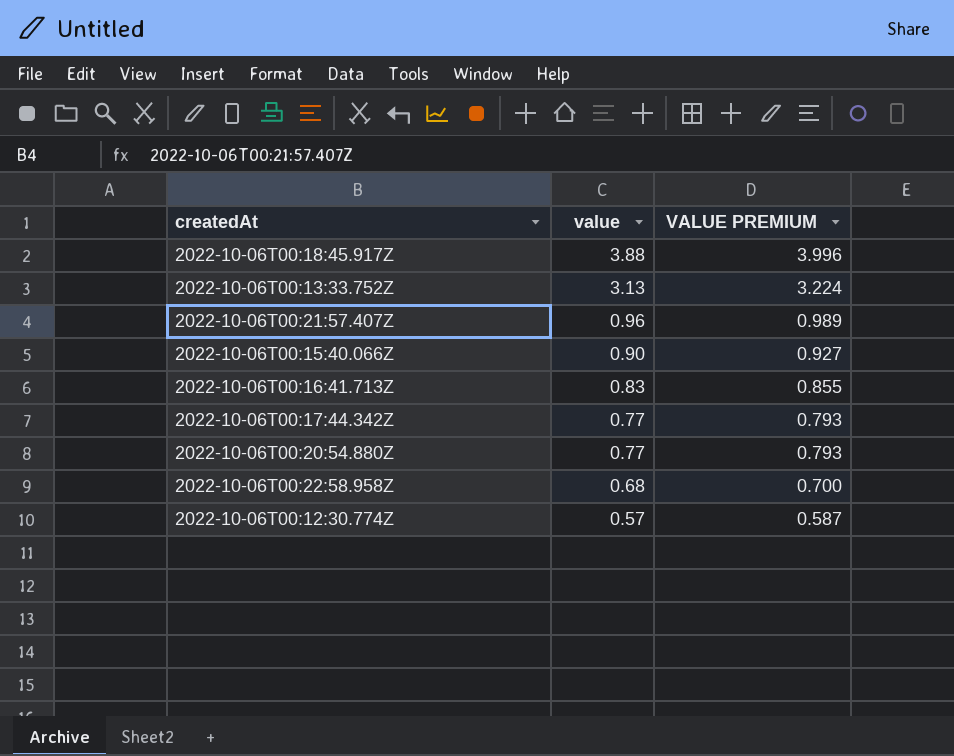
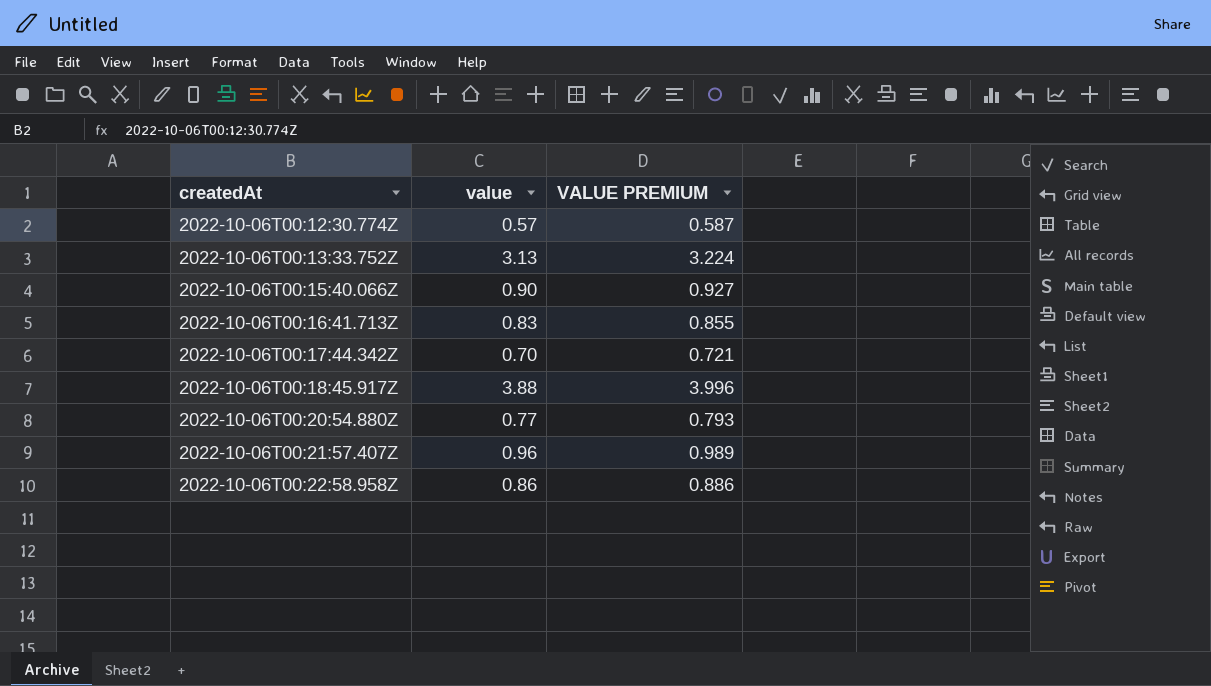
row order: value descending -> createdAt ascending
2022-10-06T00:17:44.342Z | value: 0.77 -> 0.70
2022-10-06T00:17:44.342Z | VALUE PREMIUM: 0.793 -> 0.721
2022-10-06T00:22:58.958Z | value: 0.68 -> 0.86
2022-10-06T00:22:58.958Z | VALUE PREMIUM: 0.700 -> 0.886

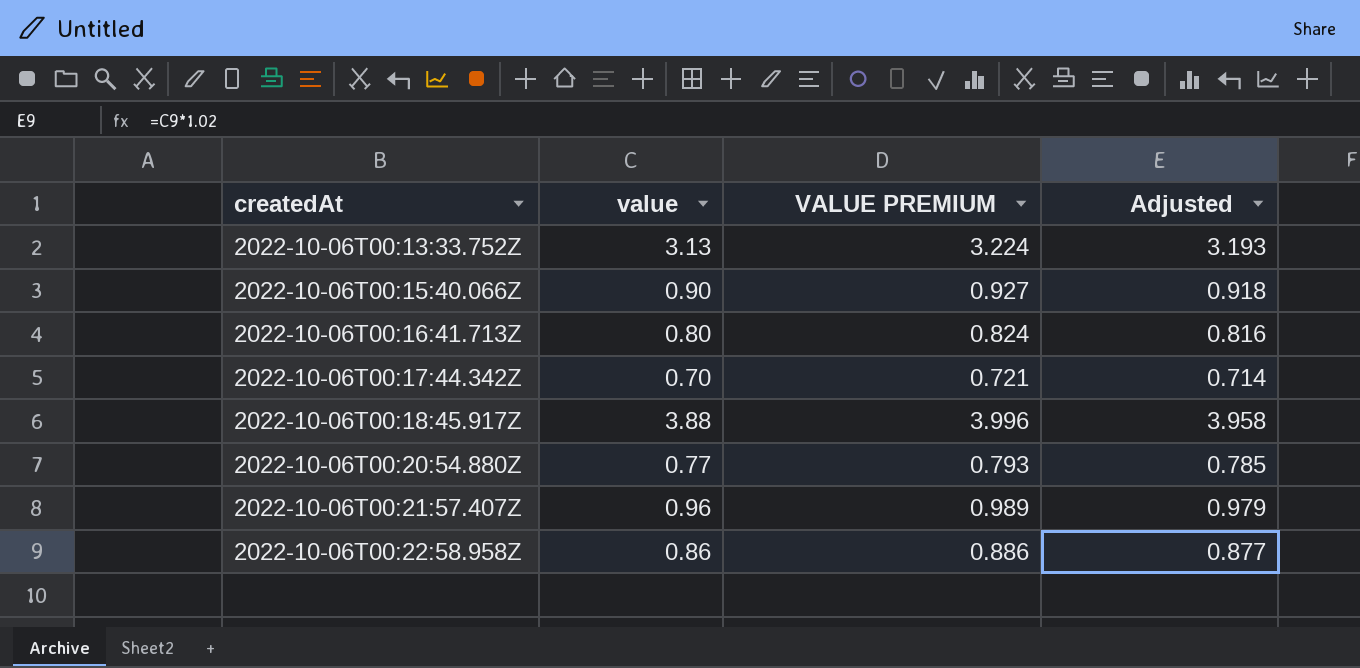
column Adjusted | formula: none -> [value] * 1.02
row 2022-10-06T00:12:30.774Z: 0.57 | 0.587 -> none
2022-10-06T00:16:41.713Z | value: 0.83 -> 0.80
2022-10-06T00:16:41.713Z | VALUE PREMIUM: 0.855 -> 0.824

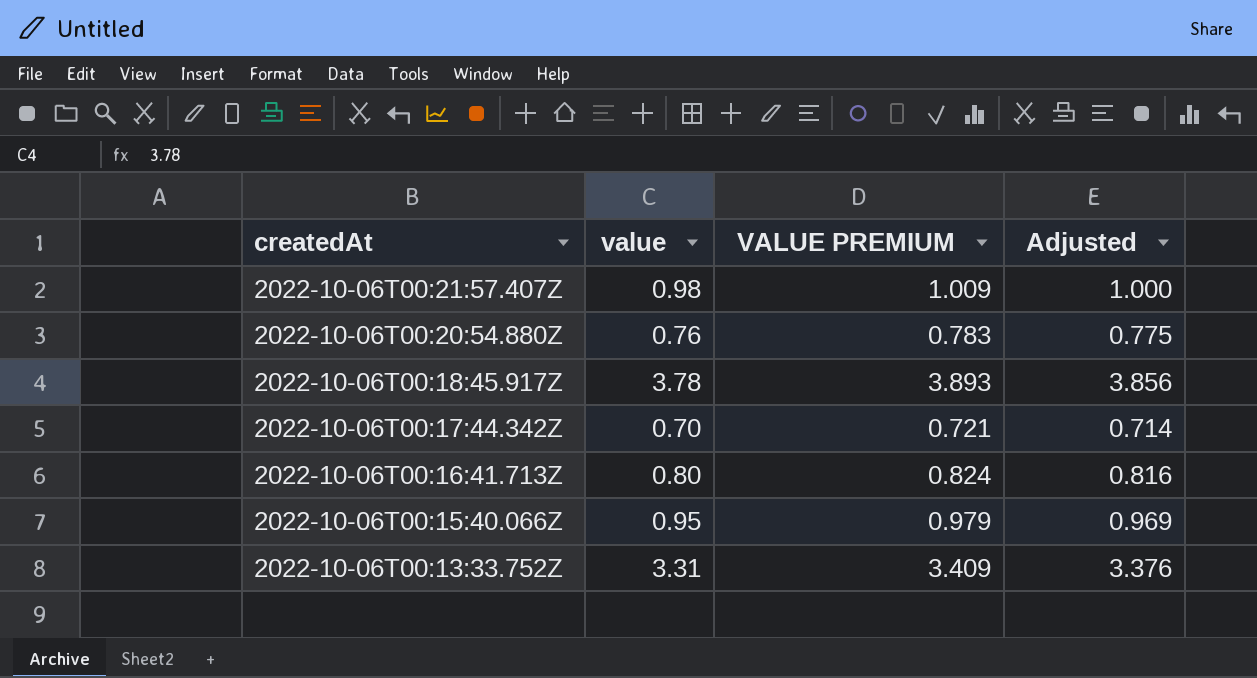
row order: createdAt ascending -> createdAt descending
row 2022-10-06T00:22:58.958Z: 0.86 | 0.886 | 0.877 -> none
2022-10-06T00:21:57.407Z | value: 0.96 -> 0.98
2022-10-06T00:21:57.407Z | VALUE PREMIUM: 0.989 -> 1.009
2022-10-06T00:21:57.407Z | Adjusted: 0.979 -> 1.000
2022-10-06T00:20:54.880Z | value: 0.77 -> 0.76
2022-10-06T00:20:54.880Z | VALUE PREMIUM: 0.793 -> 0.783
2022-10-06T00:20:54.880Z | Adjusted: 0.785 -> 0.775
2022-10-06T00:18:45.917Z | value: 3.88 -> 3.78
2022-10-06T00:18:45.917Z | VALUE PREMIUM: 3.996 -> 3.893
2022-10-06T00:18:45.917Z | Adjusted: 3.958 -> 3.856
2022-10-06T00:15:40.066Z | value: 0.90 -> 0.95
2022-10-06T00:15:40.066Z | VALUE PREMIUM: 0.927 -> 0.979
2022-10-06T00:15:40.066Z | Adjusted: 0.918 -> 0.969
2022-10-06T00:13:33.752Z | value: 3.13 -> 3.31
2022-10-06T00:13:33.752Z | VALUE PREMIUM: 3.224 -> 3.409
2022-10-06T00:13:33.752Z | Adjusted: 3.193 -> 3.376

